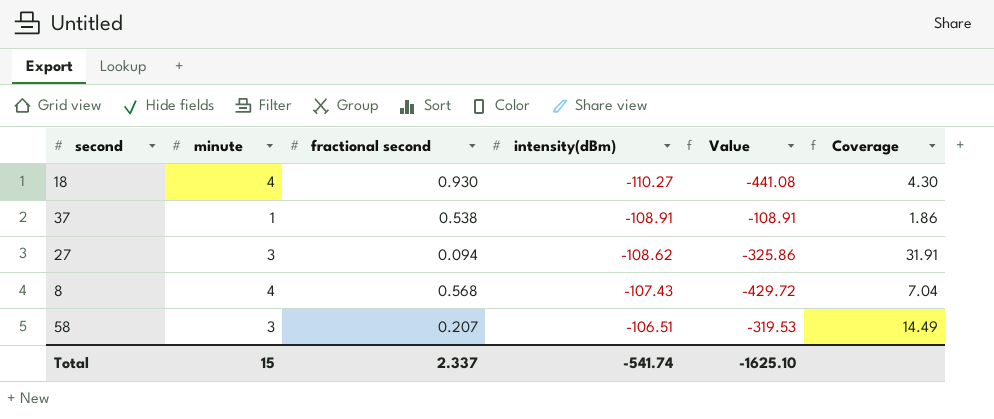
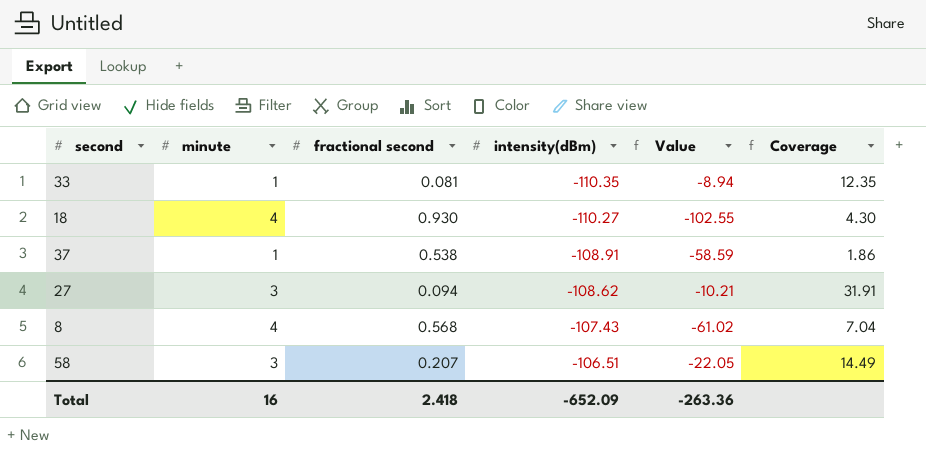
column Value | formula: [minute] * [intensity(dBm)] -> [fractional second] * [intensity(dBm)]
row 33: none -> 1 | 0.081 | -110.35 | -8.94 | 12.35
Total | minute: 15 -> 16
Total | fractional second: 2.337 -> 2.418
Total | intensity(dBm): -541.74 -> -652.09
Total | Value: -1625.10 -> -263.36

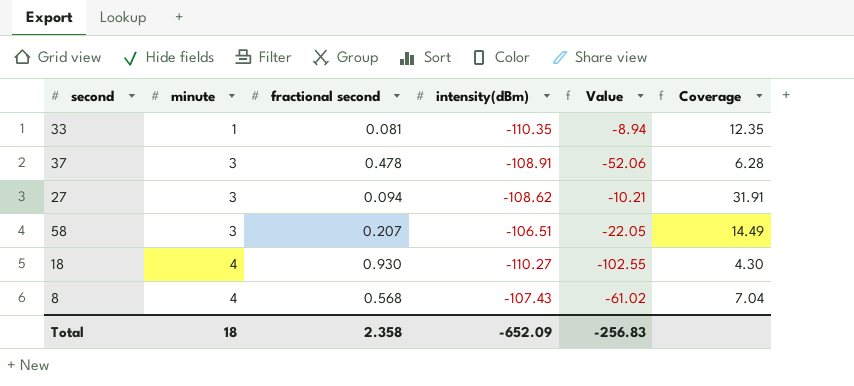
row order: intensity(dBm) ascending -> minute ascending
37 | minute: 1 -> 3
37 | fractional second: 0.538 -> 0.478
37 | Value: -58.59 -> -52.06
37 | Coverage: 1.86 -> 6.28
Total | minute: 16 -> 18
Total | fractional second: 2.418 -> 2.358
Total | Value: -263.36 -> -256.83

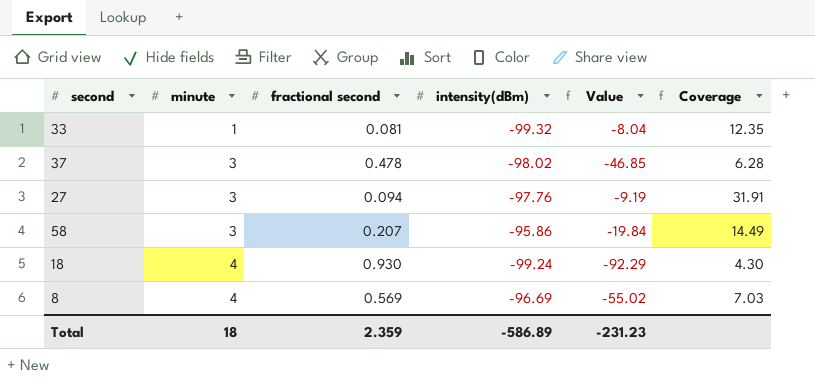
33 | intensity(dBm): -110.35 -> -99.32
33 | Value: -8.94 -> -8.04
37 | intensity(dBm): -108.91 -> -98.02
37 | Value: -52.06 -> -46.85
27 | intensity(dBm): -108.62 -> -97.76
27 | Value: -10.21 -> -9.19
58 | intensity(dBm): -106.51 -> -95.86
58 | Value: -22.05 -> -19.84
18 | intensity(dBm): -110.27 -> -99.24
18 | Value: -102.55 -> -92.29
8 | fractional second: 0.568 -> 0.569
8 | intensity(dBm): -107.43 -> -96.69
8 | Value: -61.02 -> -55.02
8 | Coverage: 7.04 -> 7.03
Total | fractional second: 2.358 -> 2.359
Total | intensity(dBm): -652.09 -> -586.89
Total | Value: -256.83 -> -231.23

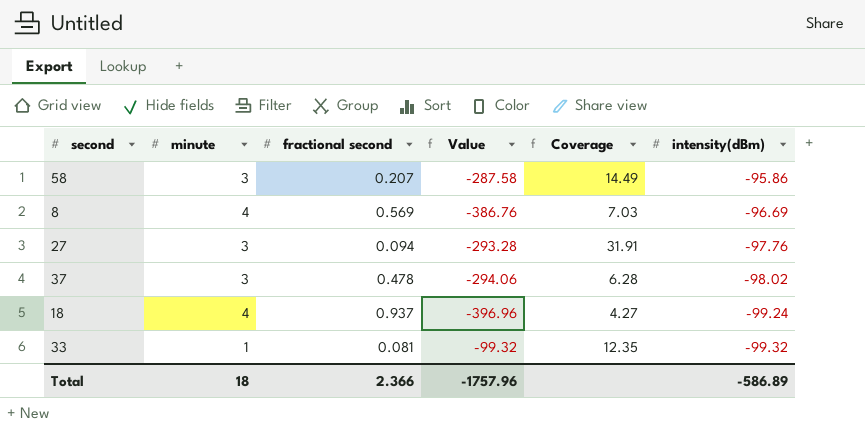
row order: minute ascending -> intensity(dBm) descending
column Value | formula: [fractional second] * [intensity(dBm)] -> [minute] * [intensity(dBm)]
column intensity(dBm) | position: 4 -> 6
18 | fractional second: 0.930 -> 0.937
18 | Coverage: 4.30 -> 4.27
Total | fractional second: 2.359 -> 2.366
Total | Value: -231.23 -> -1757.96

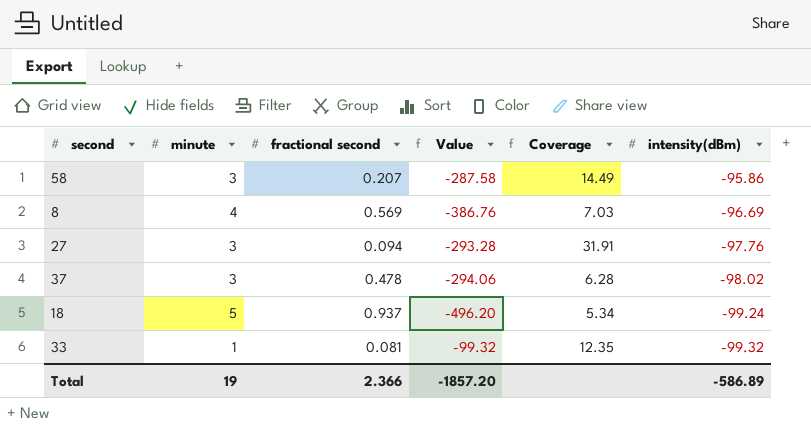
18 | minute: 4 -> 5
18 | Value: -396.96 -> -496.20
18 | Coverage: 4.27 -> 5.34
Total | minute: 18 -> 19
Total | Value: -1757.96 -> -1857.20

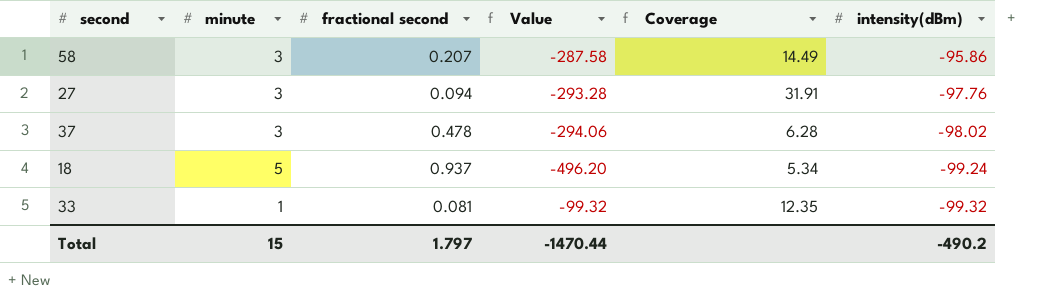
row 8: 4 | 0.569 | -386.76 | 7.03 | -96.69 -> none
Total | minute: 19 -> 15
Total | fractional second: 2.366 -> 1.797
Total | Value: -1857.20 -> -1470.44
Total | intensity(dBm): -586.89 -> -490.2

